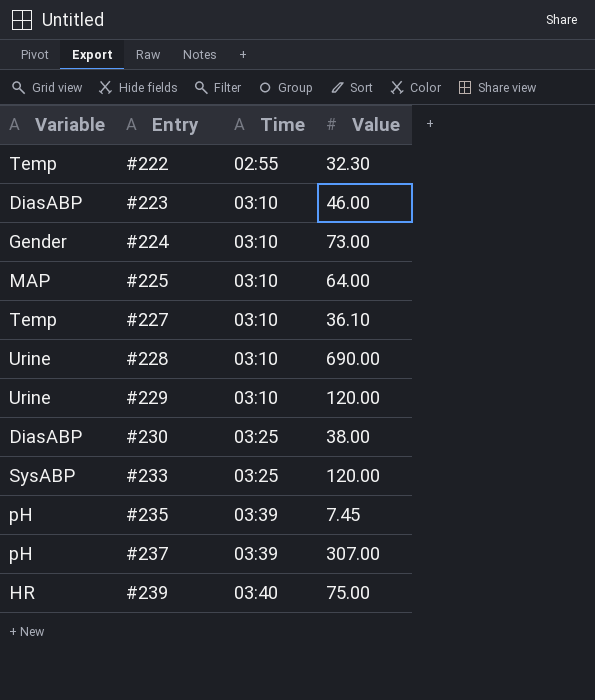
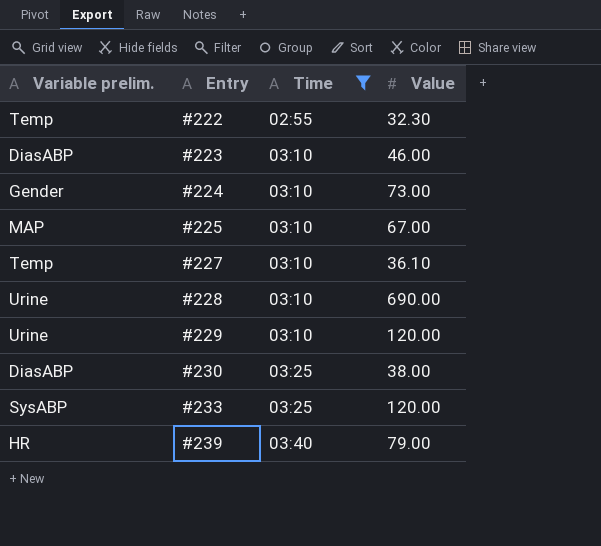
filter: none -> Time != 03:39
column name: Variable -> Variable prelim.
#225 | Value: 64.00 -> 67.00
#239 | Value: 75.00 -> 79.00

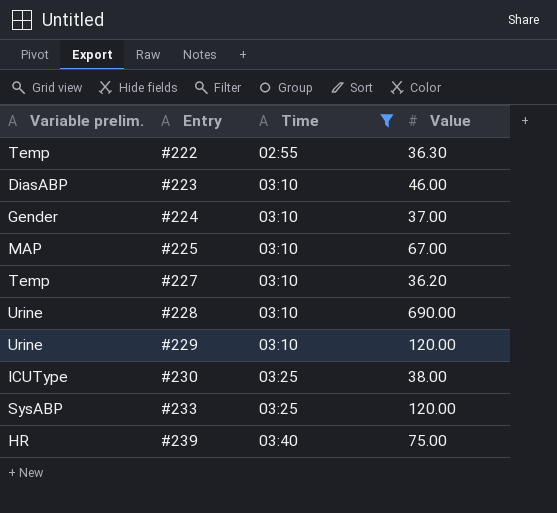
#222 | Value: 32.30 -> 36.30
#224 | Value: 73.00 -> 37.00
#227 | Value: 36.10 -> 36.20
#230 | Variable prelim.: DiasABP -> ICUType
#239 | Value: 79.00 -> 75.00

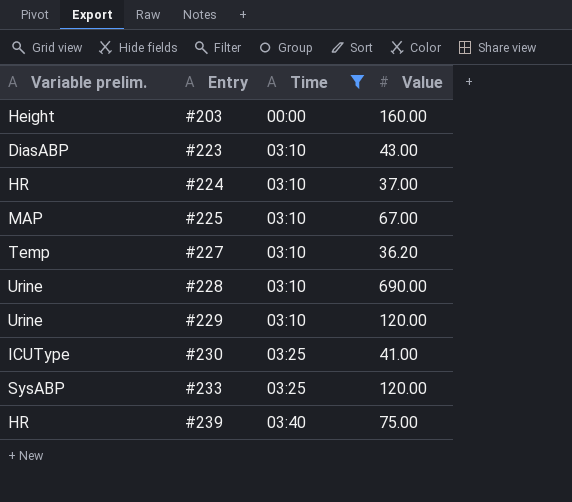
row #222: Temp | 02:55 | 36.30 -> none
row #203: none -> Height | 00:00 | 160.00
#223 | Value: 46.00 -> 43.00
#224 | Variable prelim.: Gender -> HR
#230 | Value: 38.00 -> 41.00

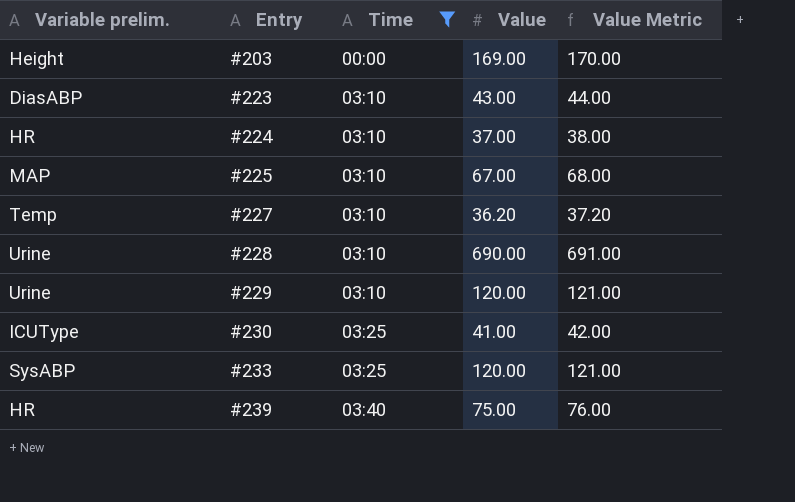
column Value Metric | formula: none -> [Value] + 1
#203 | Value: 160.00 -> 169.00

